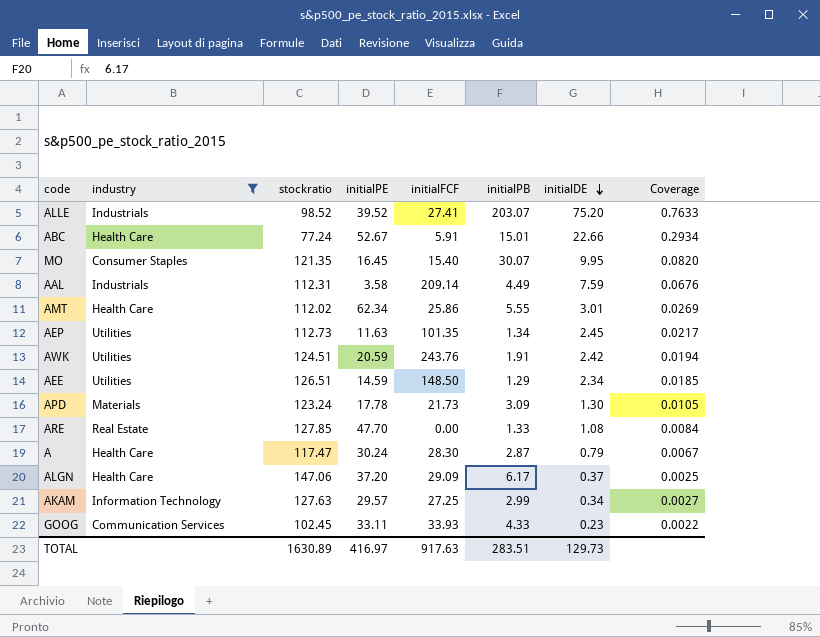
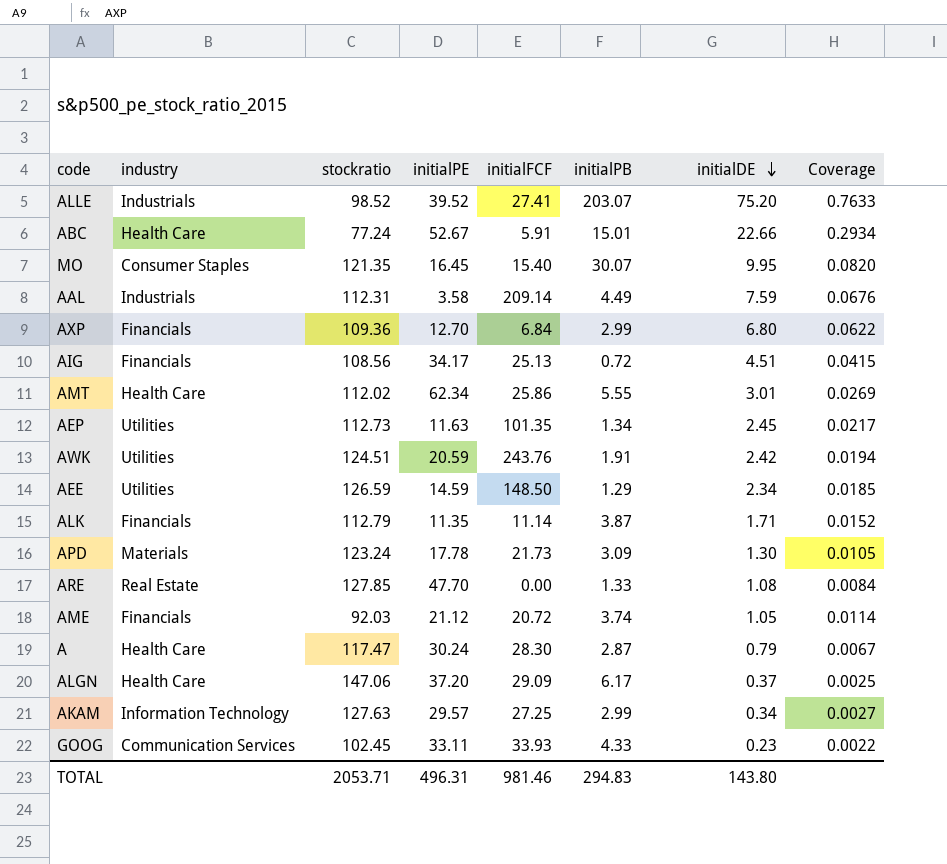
filter: industry != Financials -> none
AEE | stockratio: 126.51 -> 126.59
TOTAL | stockratio: 1630.89 -> 2053.71
TOTAL | initialPE: 416.97 -> 496.31
TOTAL | initialFCF: 917.63 -> 981.46
TOTAL | initialPB: 283.51 -> 294.83
TOTAL | initialDE: 129.73 -> 143.80

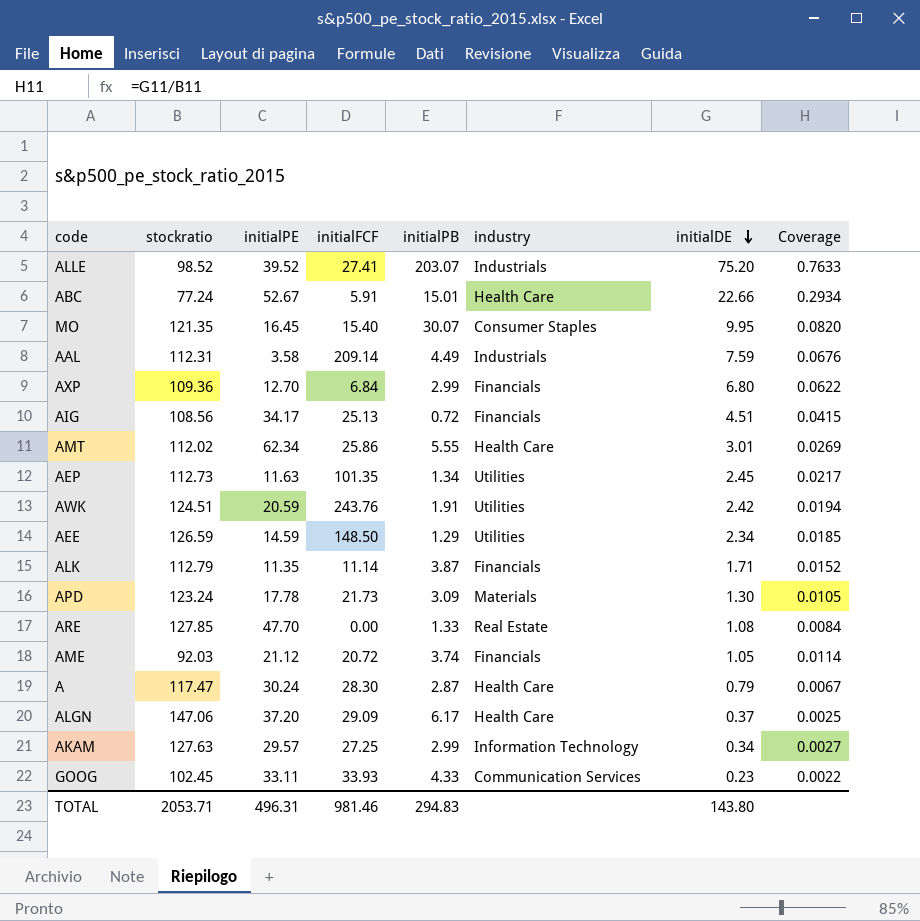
column industry | position: 2 -> 6

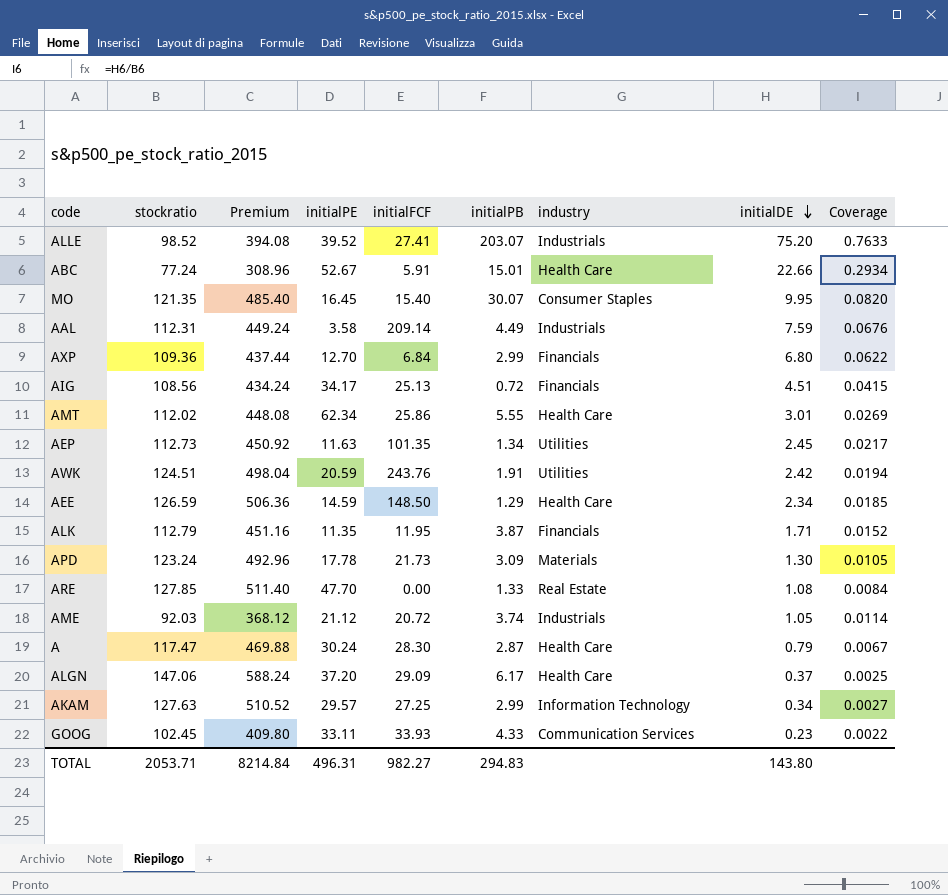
column Premium | formula: none -> [stockratio] * 4
AEE | industry: Utilities -> Health Care
ALK | initialFCF: 11.14 -> 11.95
AME | industry: Financials -> Industrials
TOTAL | initialFCF: 981.46 -> 982.27

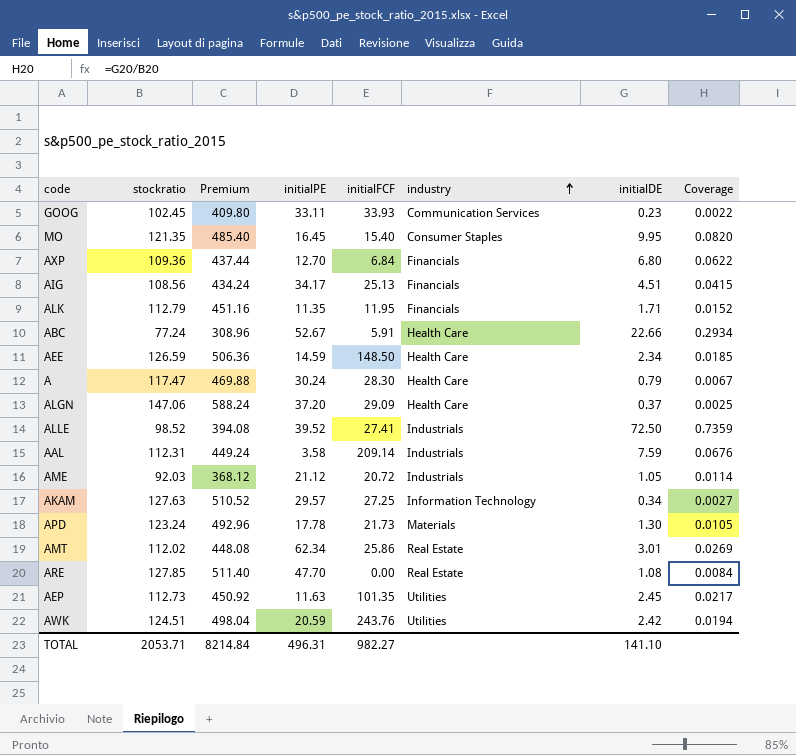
row order: initialDE descending -> industry ascending
column initialPB | position: 6 -> none
ALLE | initialDE: 75.20 -> 72.50
ALLE | Coverage: 0.7633 -> 0.7359
AMT | industry: Health Care -> Real Estate
TOTAL | initialDE: 143.80 -> 141.10

